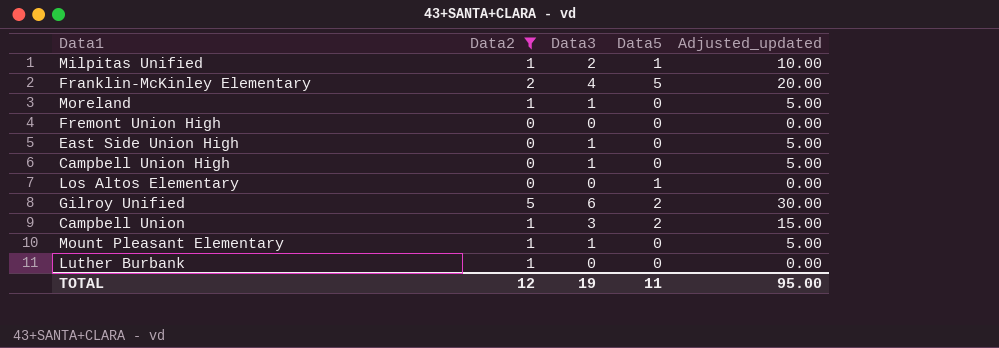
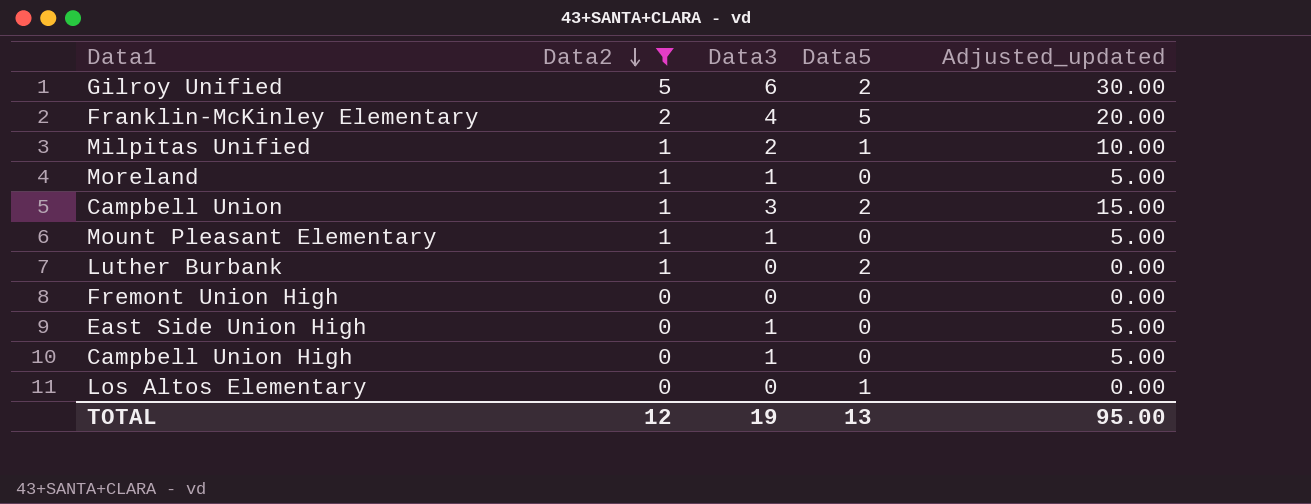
row order: none -> Data2 descending
Luther Burbank | Data5: 0 -> 2
TOTAL | Data5: 11 -> 13

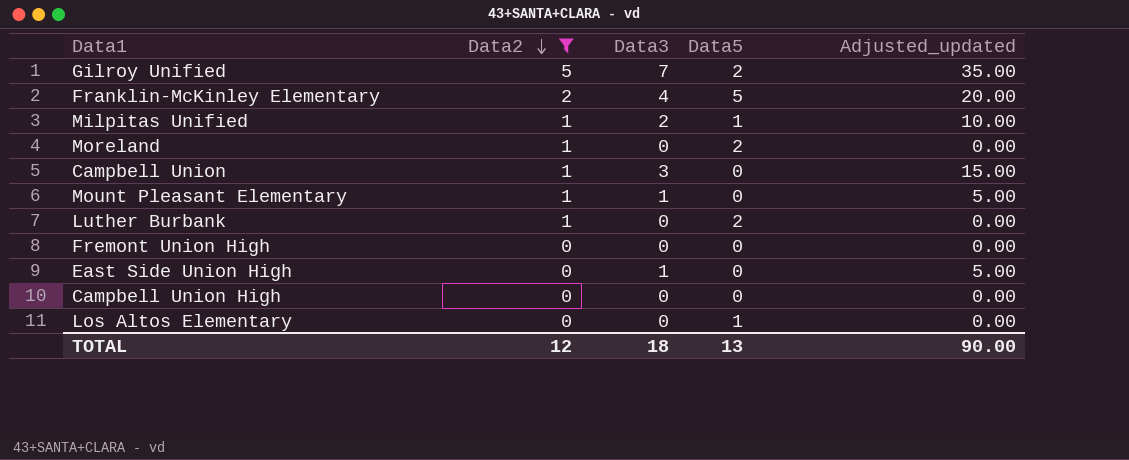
Gilroy Unified | Data3: 6 -> 7
Gilroy Unified | Adjusted_updated: 30.00 -> 35.00
Moreland | Data3: 1 -> 0
Moreland | Data5: 0 -> 2
Moreland | Adjusted_updated: 5.00 -> 0.00
Campbell Union | Data5: 2 -> 0
Campbell Union High | Data3: 1 -> 0
Campbell Union High | Adjusted_updated: 5.00 -> 0.00
TOTAL | Data3: 19 -> 18
TOTAL | Adjusted_updated: 95.00 -> 90.00

